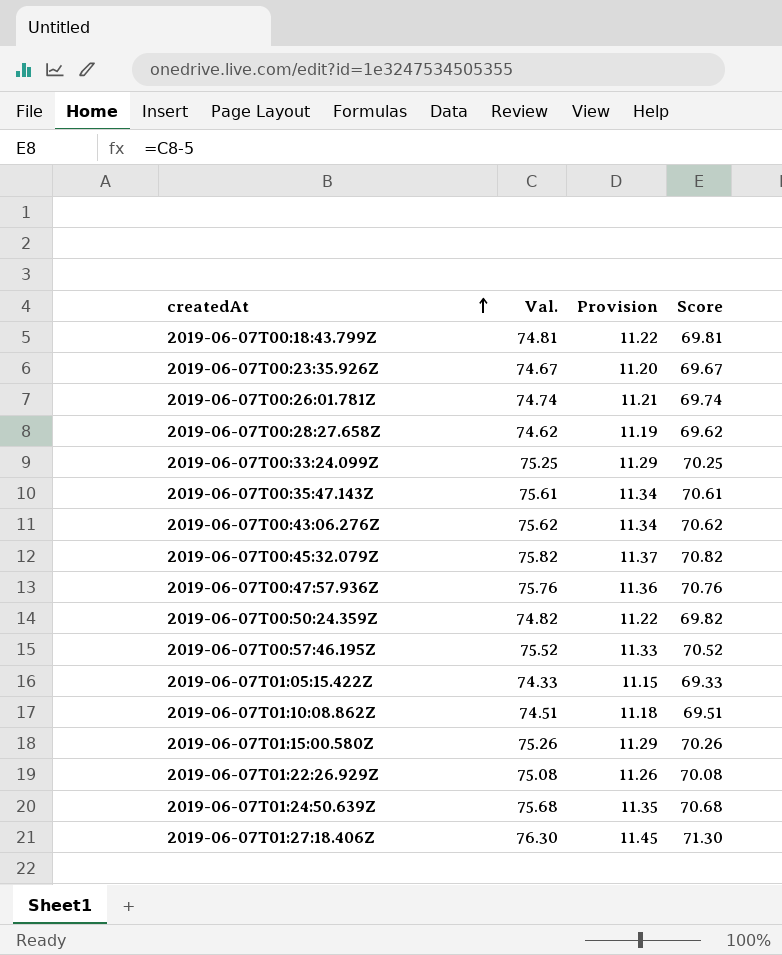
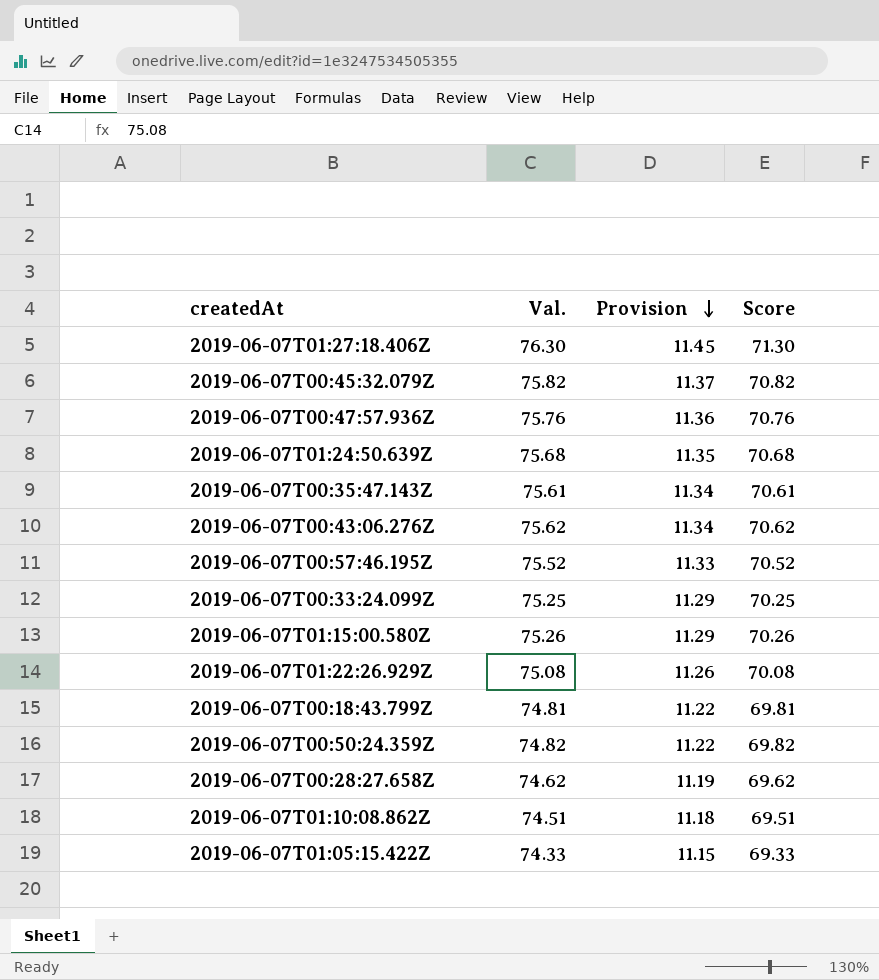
row order: createdAt ascending -> Provision descending
row 2019-06-07T00:23:35.926Z: 74.67 | 11.20 | 69.67 -> none
row 2019-06-07T00:26:01.781Z: 74.74 | 11.21 | 69.74 -> none

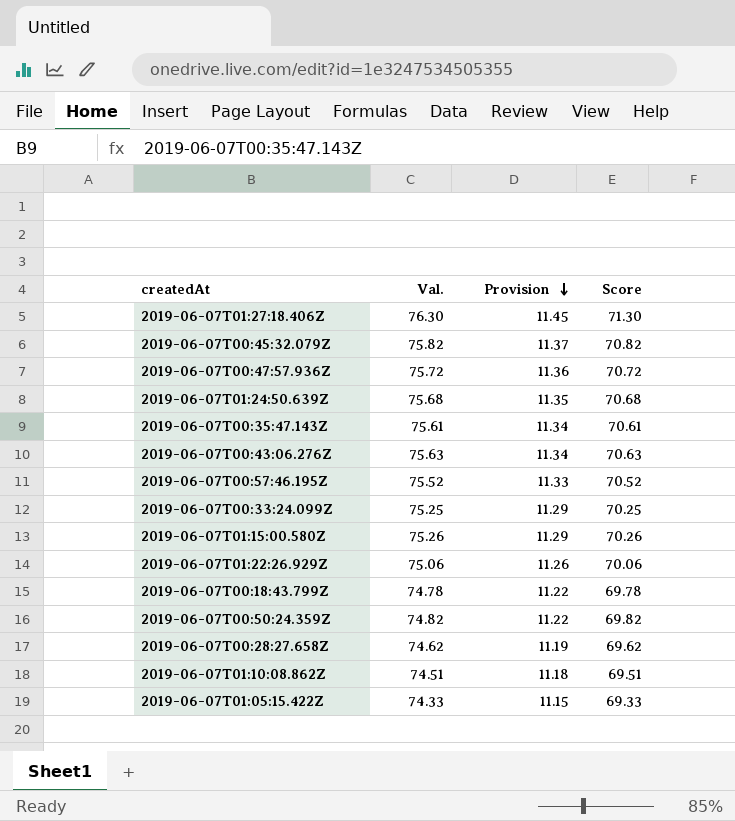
2019-06-07T00:47:57.936Z | Val.: 75.76 -> 75.72
2019-06-07T00:47:57.936Z | Score: 70.76 -> 70.72
2019-06-07T00:43:06.276Z | Val.: 75.62 -> 75.63
2019-06-07T00:43:06.276Z | Score: 70.62 -> 70.63
2019-06-07T01:22:26.929Z | Val.: 75.08 -> 75.06
2019-06-07T01:22:26.929Z | Score: 70.08 -> 70.06
2019-06-07T00:18:43.799Z | Val.: 74.81 -> 74.78
2019-06-07T00:18:43.799Z | Score: 69.81 -> 69.78

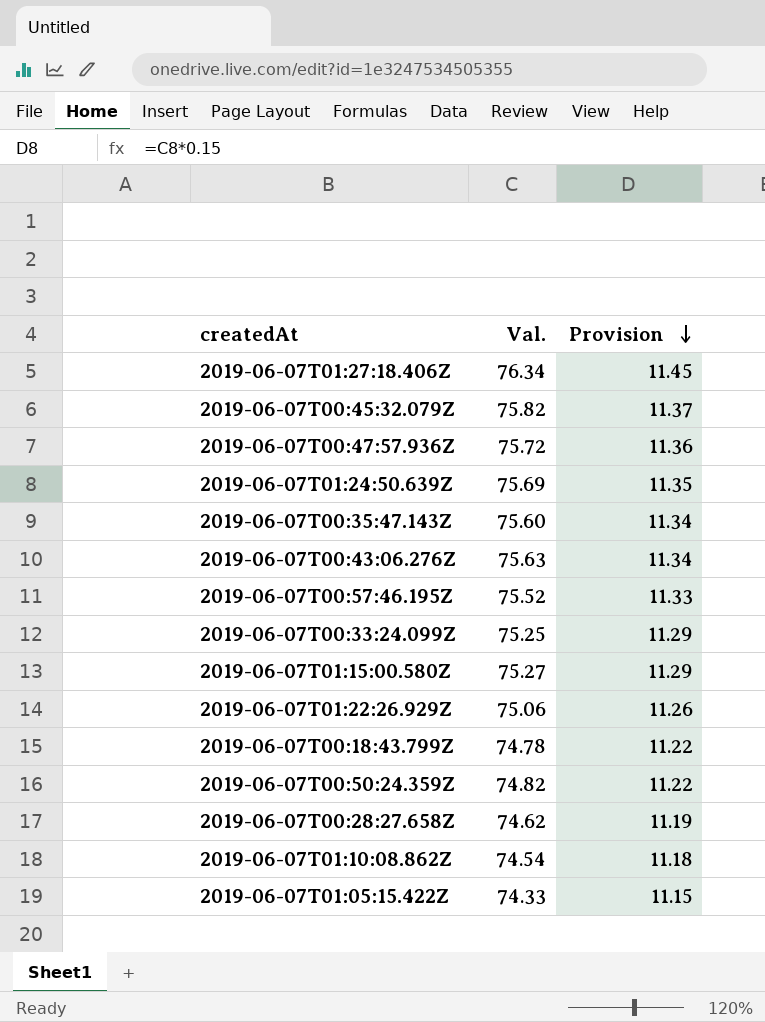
column Score | formula: [Val.] - 5 -> none
2019-06-07T01:27:18.406Z | Val.: 76.30 -> 76.34
2019-06-07T01:24:50.639Z | Val.: 75.68 -> 75.69
2019-06-07T00:35:47.143Z | Val.: 75.61 -> 75.60
2019-06-07T01:15:00.580Z | Val.: 75.26 -> 75.27
2019-06-07T01:10:08.862Z | Val.: 74.51 -> 74.54

